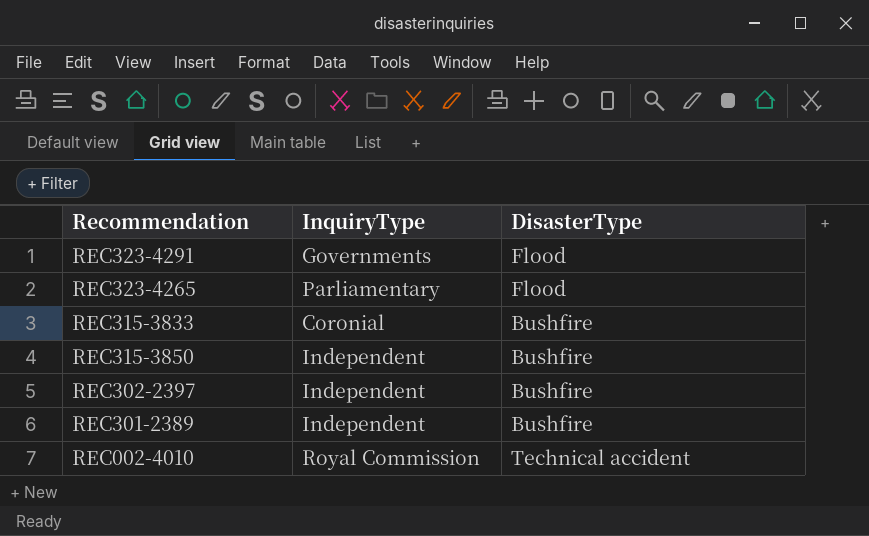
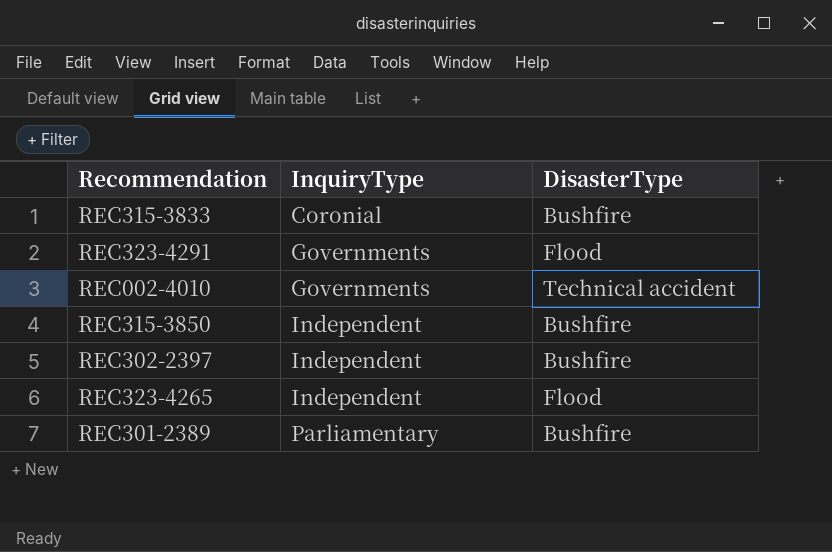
row order: none -> InquiryType ascending
REC002-4010 | InquiryType: Royal Commission -> Governments
REC323-4265 | InquiryType: Parliamentary -> Independent
REC301-2389 | InquiryType: Independent -> Parliamentary

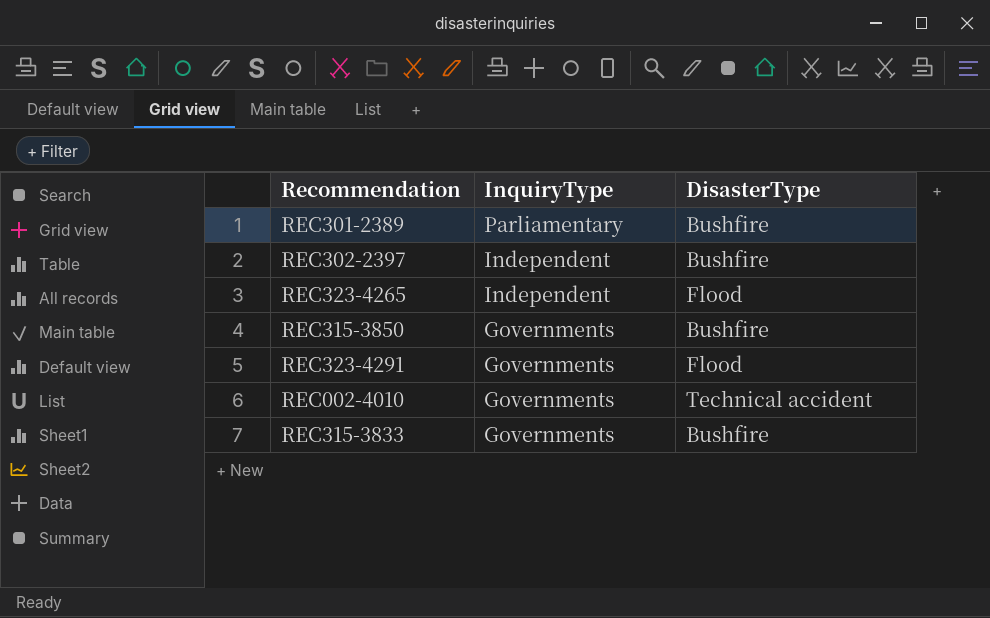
row order: InquiryType ascending -> InquiryType descending
REC315-3850 | InquiryType: Independent -> Governments
REC315-3833 | InquiryType: Coronial -> Governments

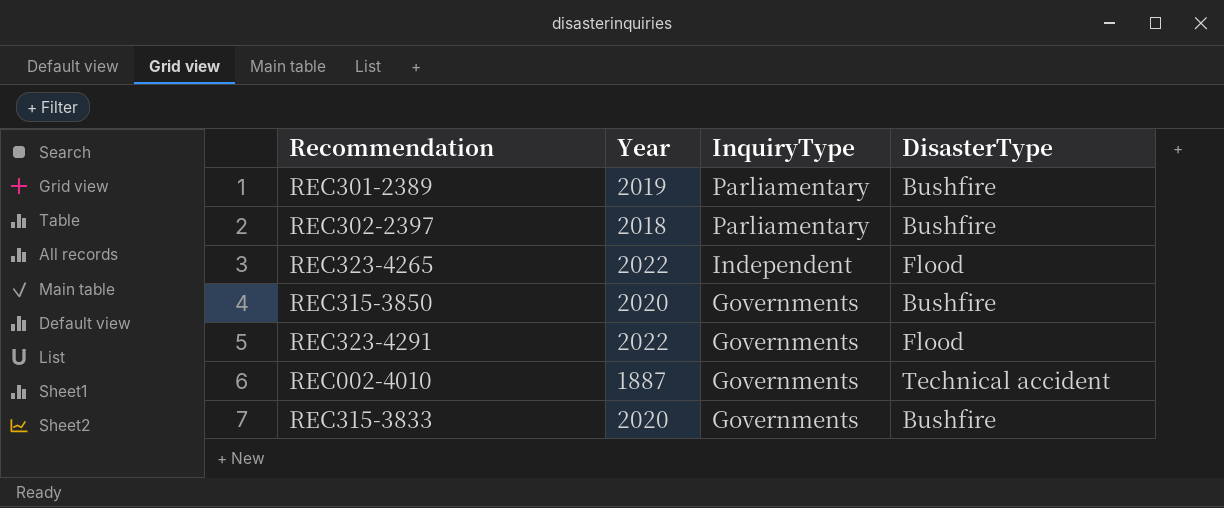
column Year | position: none -> 2
REC302-2397 | InquiryType: Independent -> Parliamentary

